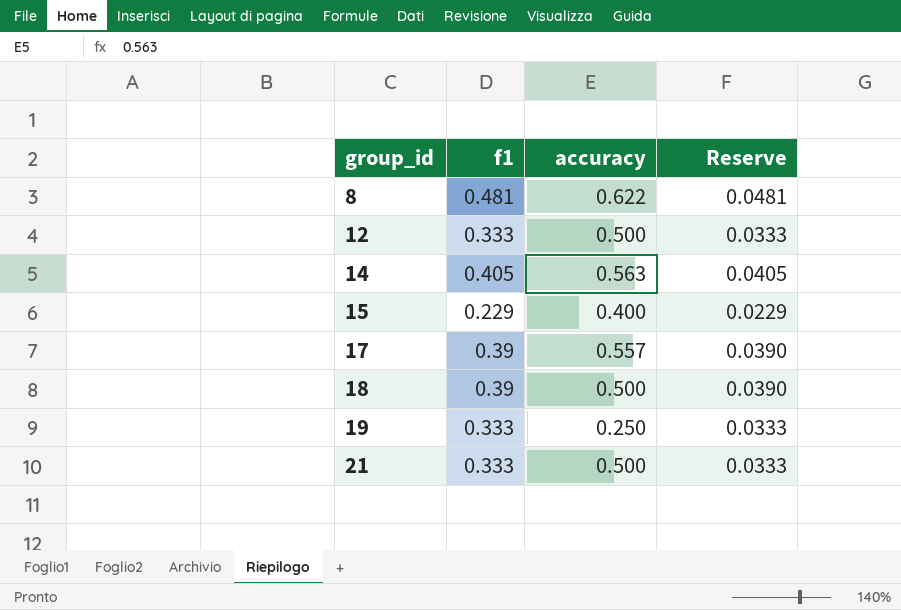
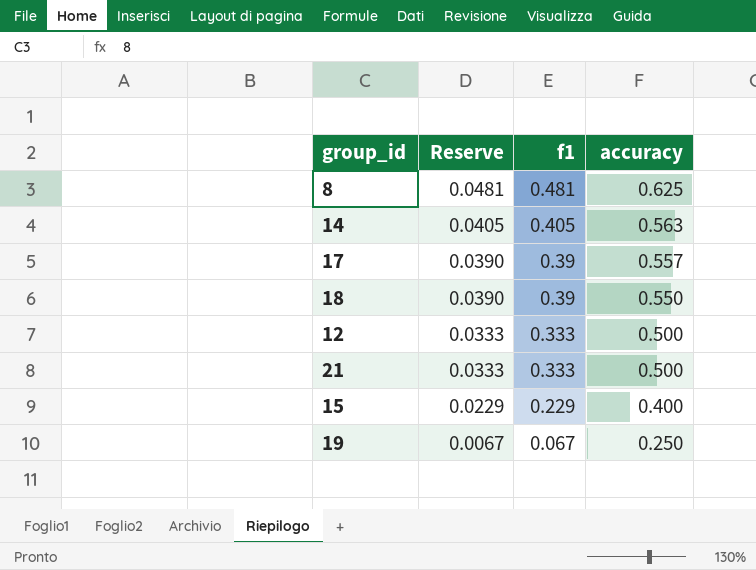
row order: group_id ascending -> Reserve descending
column Reserve | position: 4 -> 2
8 | accuracy: 0.622 -> 0.625
18 | accuracy: 0.500 -> 0.550
19 | Reserve: 0.0333 -> 0.0067
19 | f1: 0.333 -> 0.067

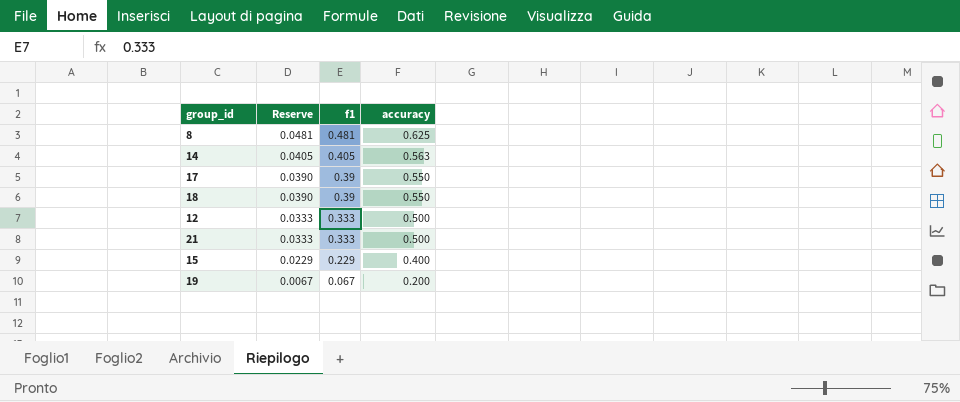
17 | accuracy: 0.557 -> 0.550
19 | accuracy: 0.250 -> 0.200

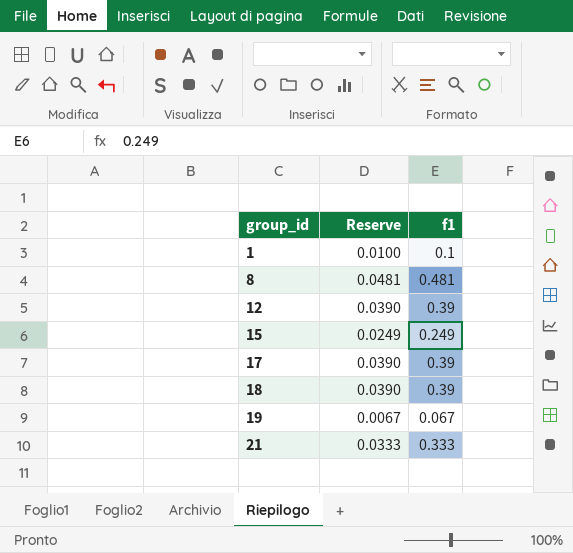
row order: Reserve descending -> group_id ascending
column accuracy | position: 4 -> none
row 14: 0.0405 | 0.405 | 0.563 -> none
row 1: none -> 0.0100 | 0.1
12 | Reserve: 0.0333 -> 0.0390
12 | f1: 0.333 -> 0.39
15 | Reserve: 0.0229 -> 0.0249
15 | f1: 0.229 -> 0.249

